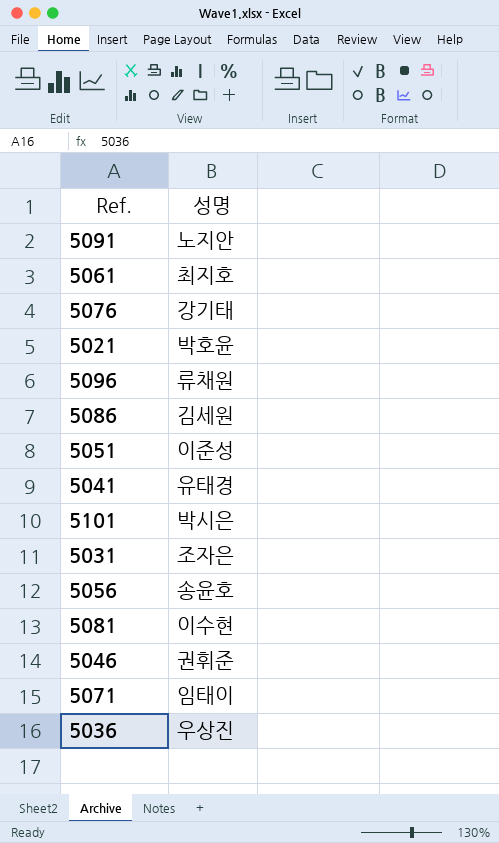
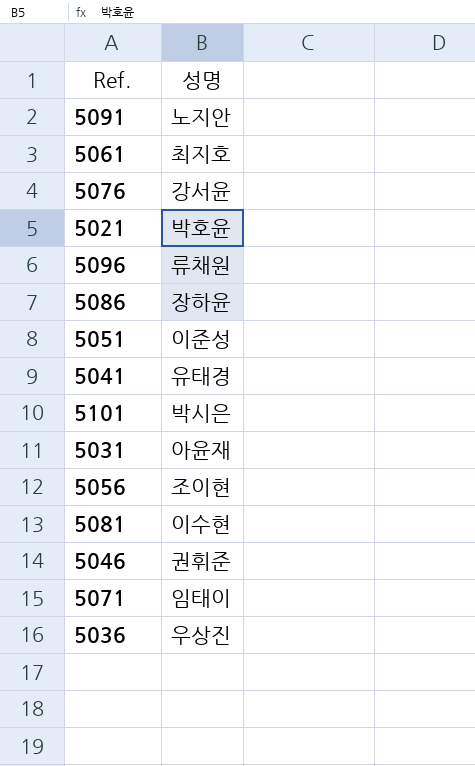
5076 | 성명: 강기태 -> 강서윤
5086 | 성명: 김세원 -> 장하윤
5031 | 성명: 조자은 -> 아윤재
5056 | 성명: 송윤호 -> 조이현

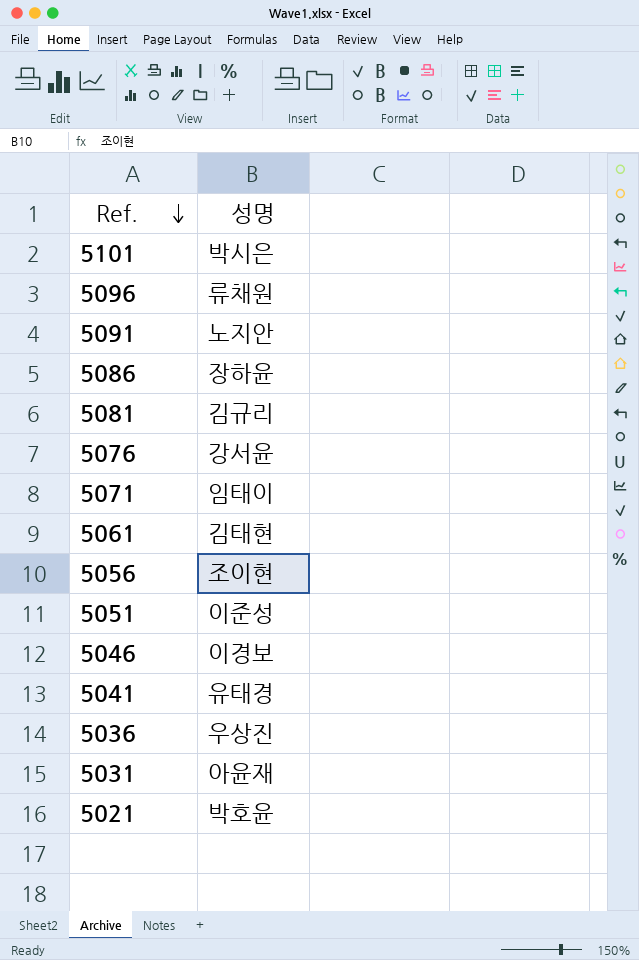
row order: none -> Ref. descending
5081 | 성명: 이수현 -> 김규리
5061 | 성명: 최지호 -> 김태현
5046 | 성명: 권휘준 -> 이경보

